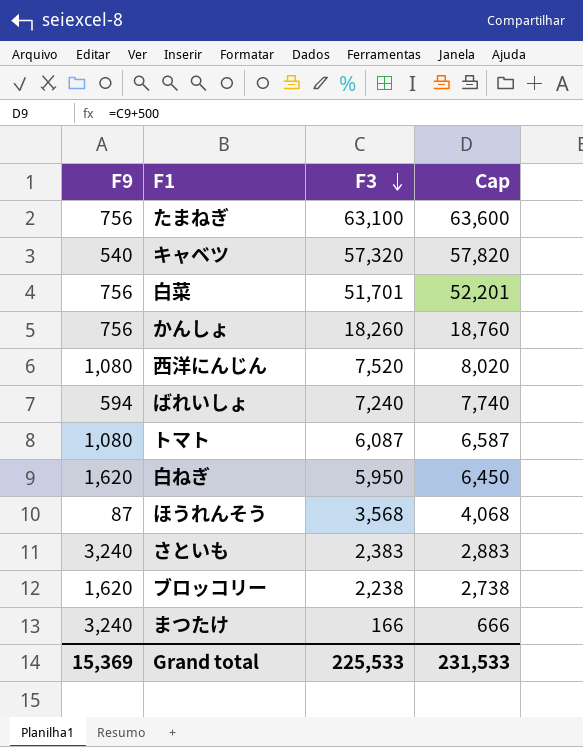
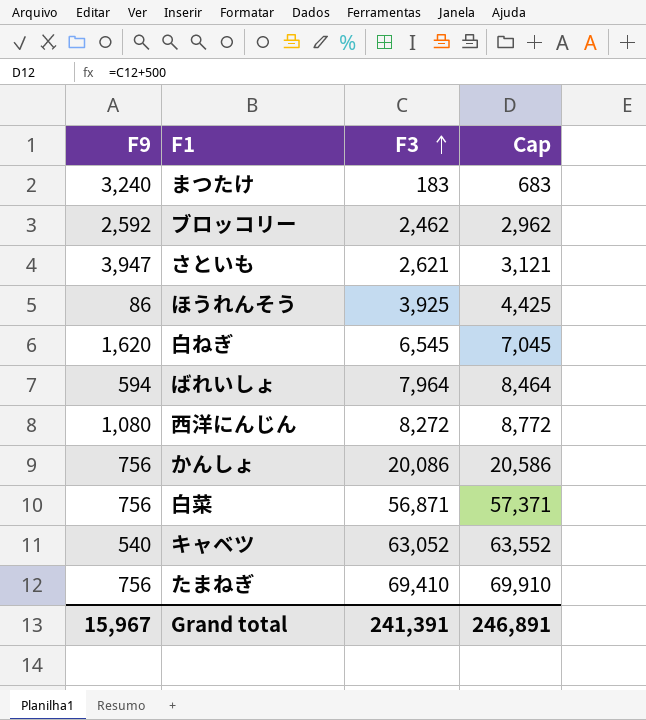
row order: F3 descending -> F3 ascending
row トマト: 1,080 | 6,087 | 6,587 -> none
まつたけ | F3: 166 -> 183
まつたけ | Cap: 666 -> 683
ブロッコリー | F9: 1,620 -> 2,592
ブロッコリー | F3: 2,238 -> 2,462
ブロッコリー | Cap: 2,738 -> 2,962
さといも | F9: 3,240 -> 3,947
さといも | F3: 2,383 -> 2,621
さといも | Cap: 2,883 -> 3,121
ほうれんそう | F9: 87 -> 86
ほうれんそう | F3: 3,568 -> 3,925
ほうれんそう | Cap: 4,068 -> 4,425
白ねぎ | F3: 5,950 -> 6,545
白ねぎ | Cap: 6,450 -> 7,045
ばれいしょ | F3: 7,240 -> 7,964
ばれいしょ | Cap: 7,740 -> 8,464
西洋にんじん | F3: 7,520 -> 8,272
西洋にんじん | Cap: 8,020 -> 8,772
かんしょ | F3: 18,260 -> 20,086
かんしょ | Cap: 18,760 -> 20,586
白菜 | F3: 51,701 -> 56,871
白菜 | Cap: 52,201 -> 57,371
キャベツ | F3: 57,320 -> 63,052
キャベツ | Cap: 57,820 -> 63,552
たまねぎ | F3: 63,100 -> 69,410
たまねぎ | Cap: 63,600 -> 69,910
Grand total | F9: 15,369 -> 15,967
Grand total | F3: 225,533 -> 241,391
Grand total | Cap: 231,533 -> 246,891

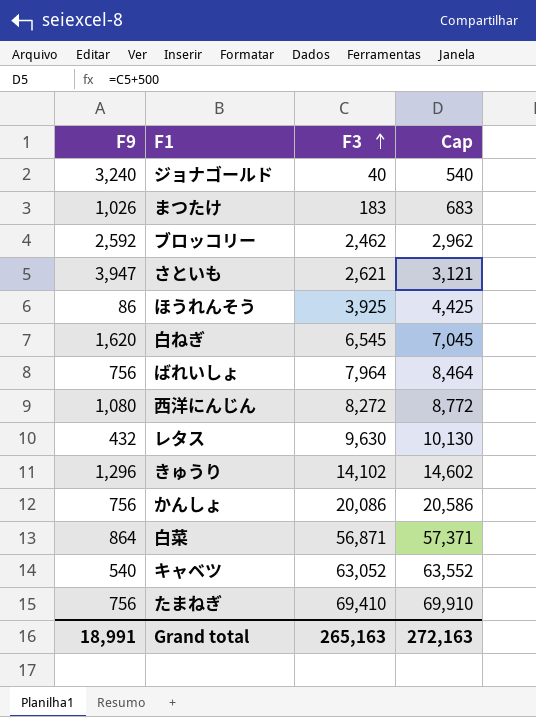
row ジョナゴールド: none -> 3,240 | 40 | 540
まつたけ | F9: 3,240 -> 1,026
ばれいしょ | F9: 594 -> 756
row レタス: none -> 432 | 9,630 | 10,130
row きゅうり: none -> 1,296 | 14,102 | 14,602
白菜 | F9: 756 -> 864
Grand total | F9: 15,967 -> 18,991
Grand total | F3: 241,391 -> 265,163
Grand total | Cap: 246,891 -> 272,163

